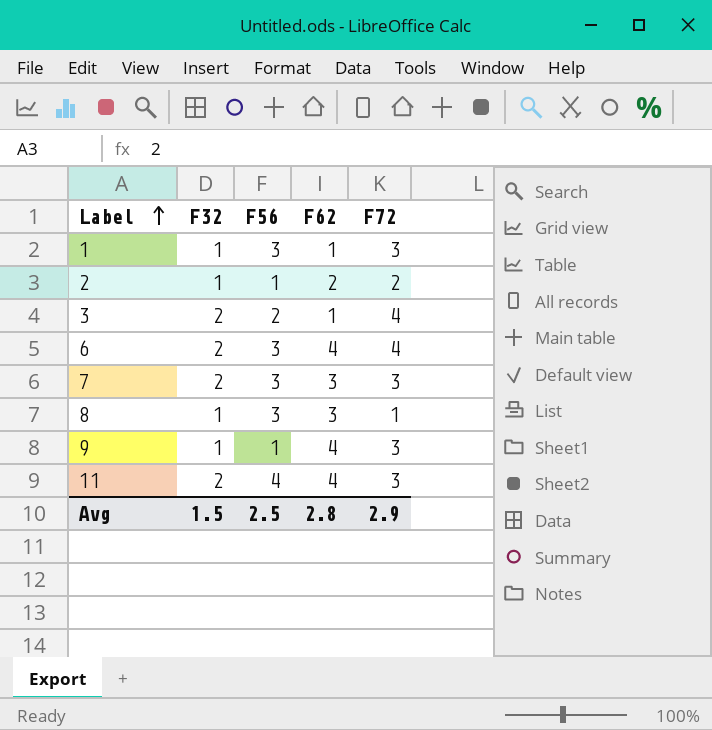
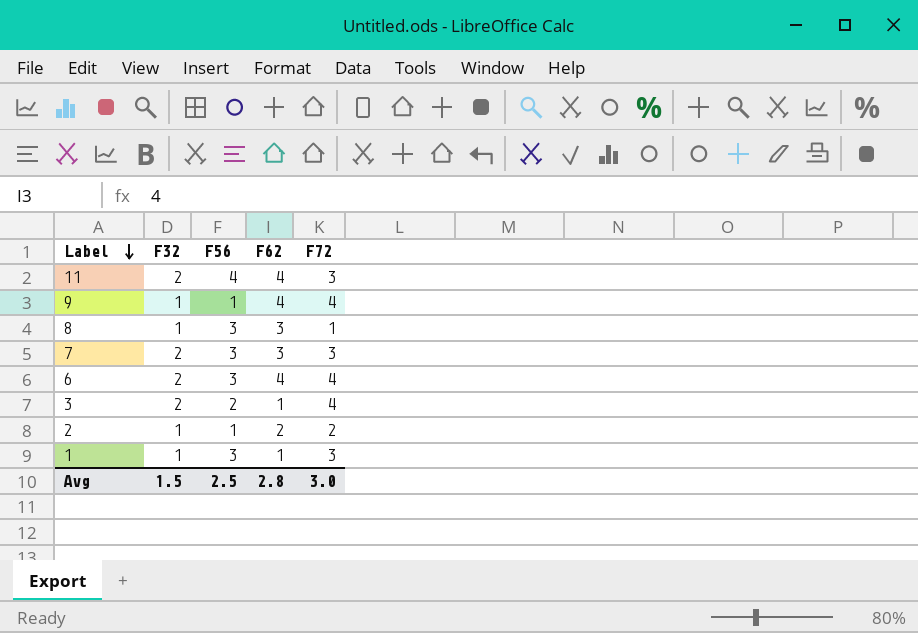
row order: Label ascending -> Label descending
9 | F72: 3 -> 4
Avg | F72: 2.9 -> 3.0

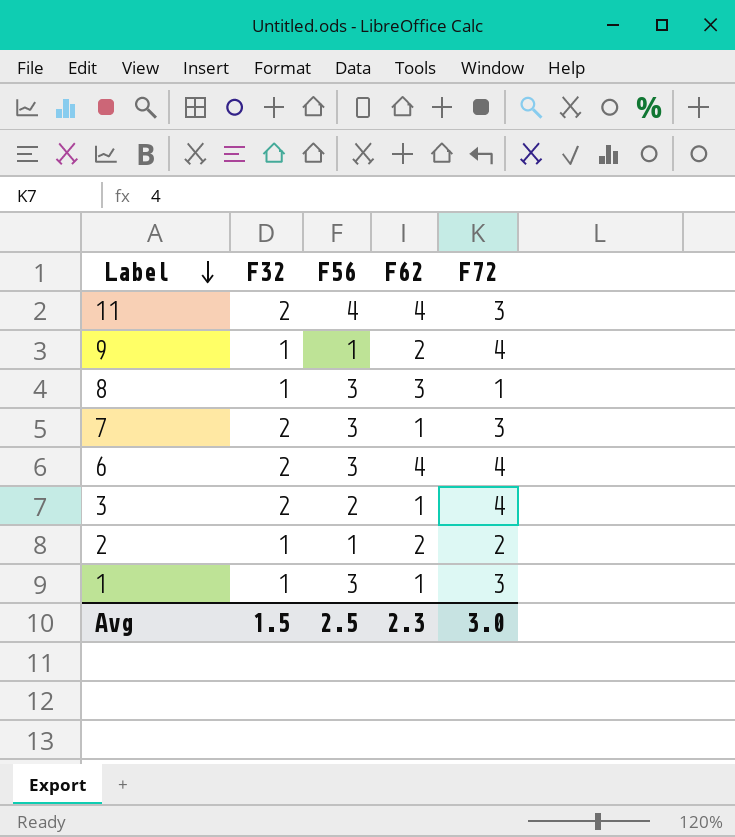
9 | F62: 4 -> 2
7 | F62: 3 -> 1
Avg | F62: 2.8 -> 2.3

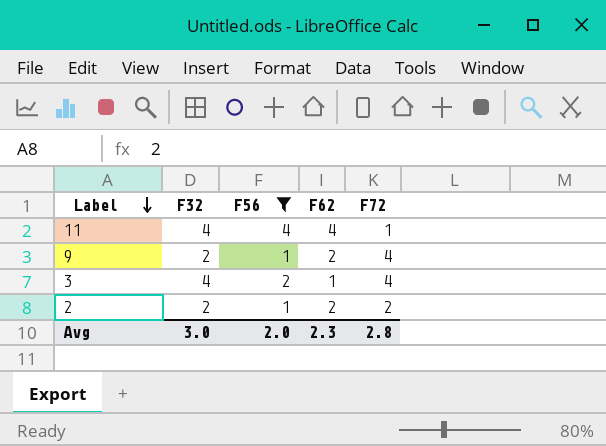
filter: none -> F56 != 3
11 | F32: 2 -> 4
11 | F72: 3 -> 1
9 | F32: 1 -> 2
3 | F32: 2 -> 4
2 | F32: 1 -> 2
Avg | F32: 1.5 -> 3.0
Avg | F56: 2.5 -> 2.0
Avg | F72: 3.0 -> 2.8

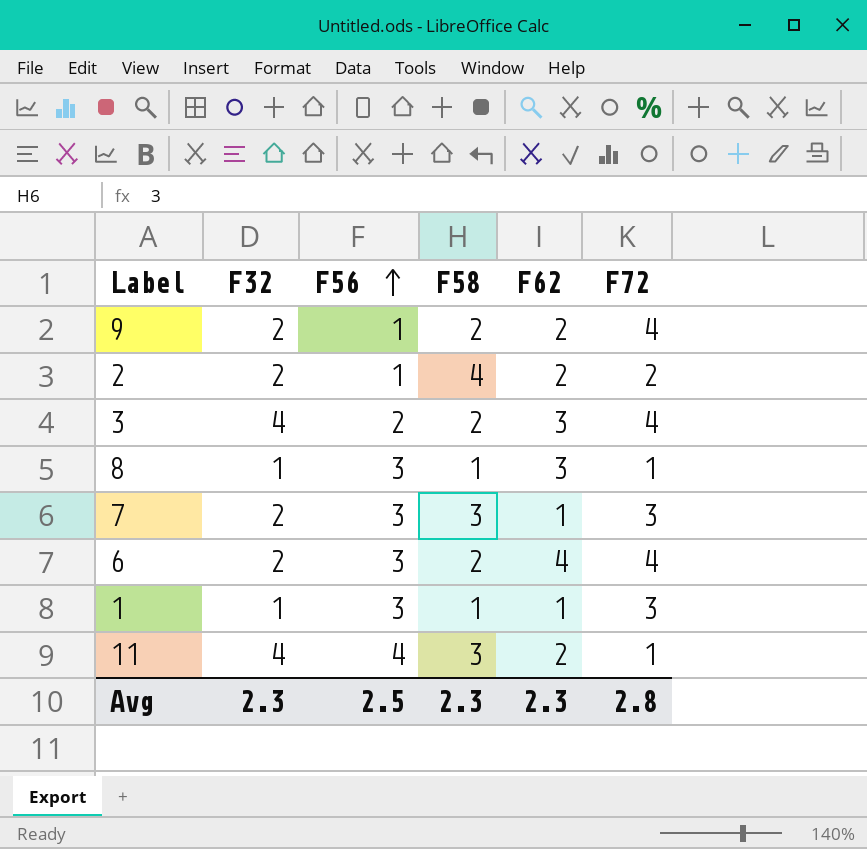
filter: F56 != 3 -> none
row order: Label descending -> F56 ascending
column F58 | position: none -> 4
3 | F62: 1 -> 3
11 | F62: 4 -> 2
Avg | F32: 3.0 -> 2.3
Avg | F56: 2.0 -> 2.5

